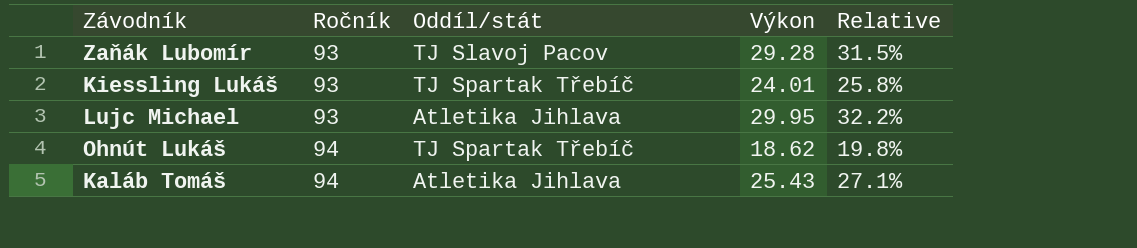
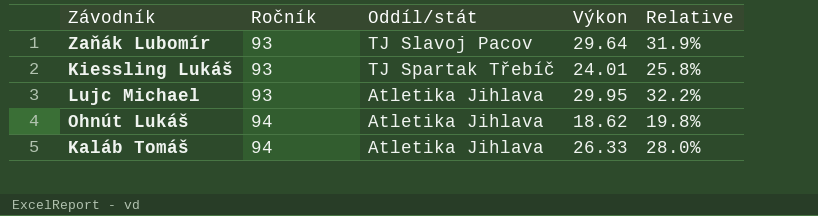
Zaňák Lubomír | Výkon: 29.28 -> 29.64
Zaňák Lubomír | Relative: 31.5% -> 31.9%
Ohnút Lukáš | Oddíl/stát: TJ Spartak Třebíč -> Atletika Jihlava
Kaláb Tomáš | Výkon: 25.43 -> 26.33
Kaláb Tomáš | Relative: 27.1% -> 28.0%

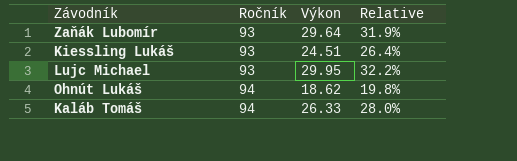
column Oddíl/stát | position: 3 -> none
Kiessling Lukáš | Výkon: 24.01 -> 24.51
Kiessling Lukáš | Relative: 25.8% -> 26.4%

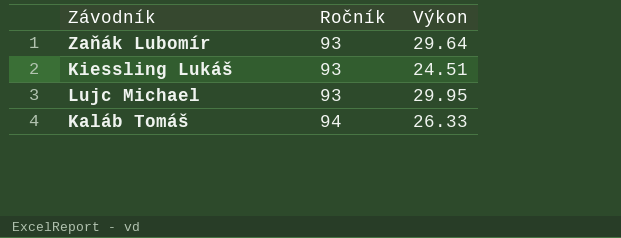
column Relative | formula: [Výkon] / [Ročník] -> none
row Ohnút Lukáš: 94 | 18.62 | 19.8% -> none

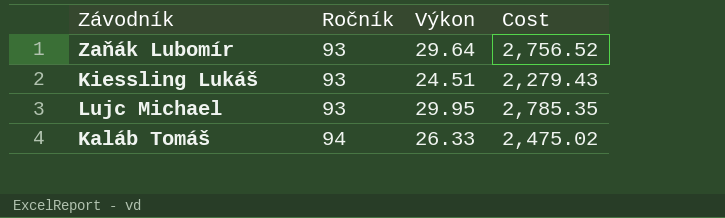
column Cost | formula: none -> [Ročník] * [Výkon]

